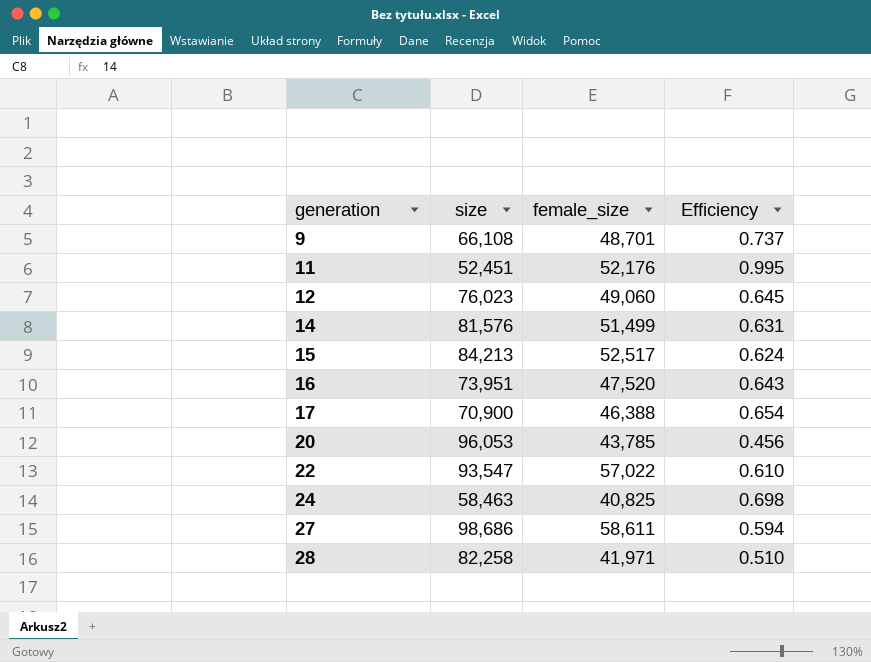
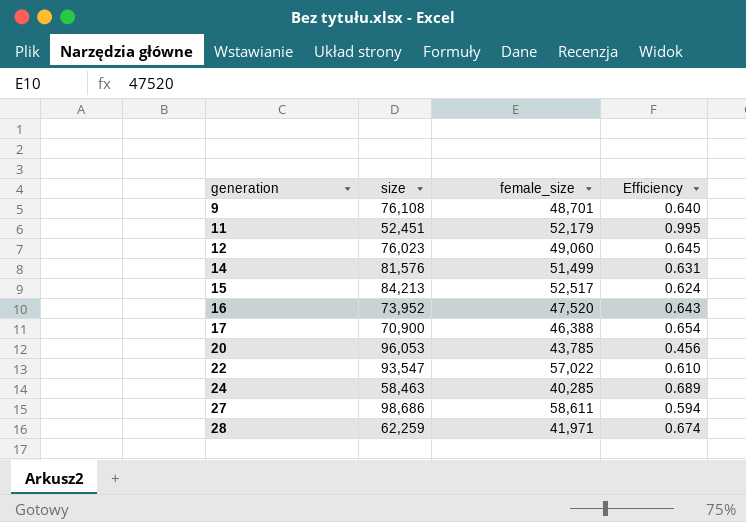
9 | size: 66,108 -> 76,108
9 | Efficiency: 0.737 -> 0.640
11 | female_size: 52,176 -> 52,179
16 | size: 73,951 -> 73,952
24 | female_size: 40,825 -> 40,285
24 | Efficiency: 0.698 -> 0.689
28 | size: 82,258 -> 62,259
28 | Efficiency: 0.510 -> 0.674

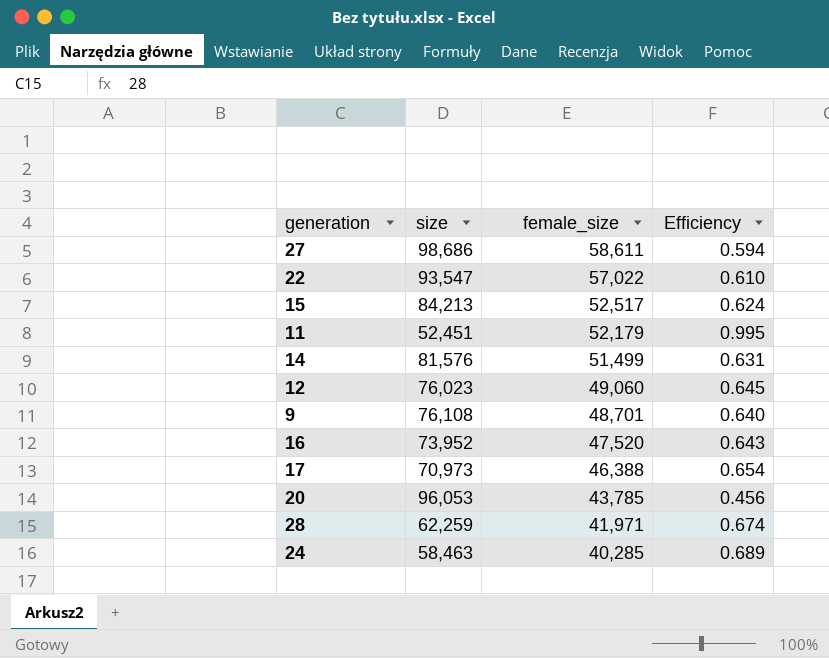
row order: generation ascending -> female_size descending
17 | size: 70,900 -> 70,973

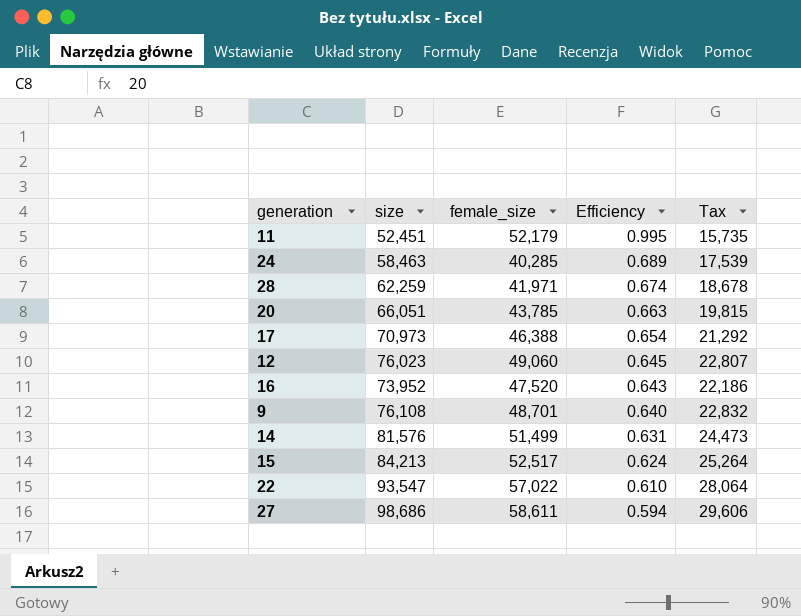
row order: female_size descending -> Efficiency descending
column Tax | formula: none -> [size] * 0.3
20 | size: 96,053 -> 66,051
20 | Efficiency: 0.456 -> 0.663

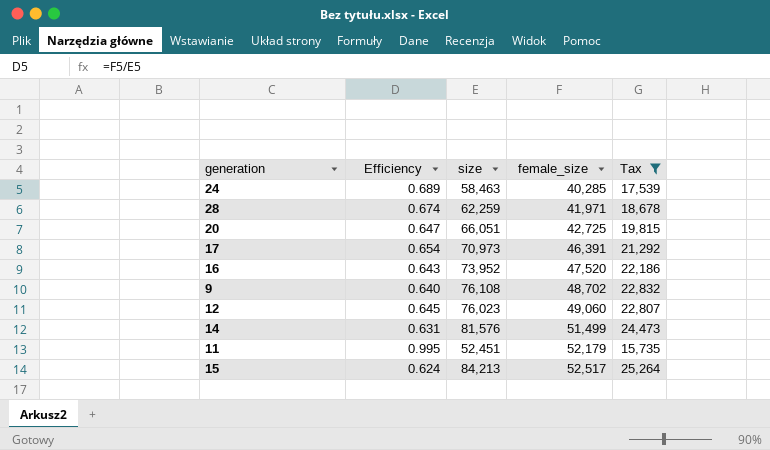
filter: none -> Tax <= 25,264
row order: Efficiency descending -> female_size ascending
column Efficiency | position: 4 -> 2
20 | Efficiency: 0.663 -> 0.647
20 | female_size: 43,785 -> 42,725
17 | female_size: 46,388 -> 46,391
9 | female_size: 48,701 -> 48,702

